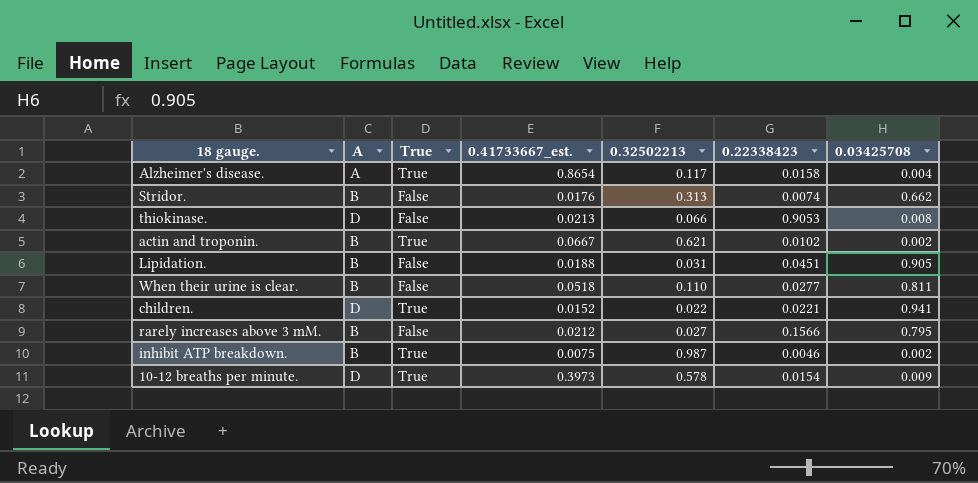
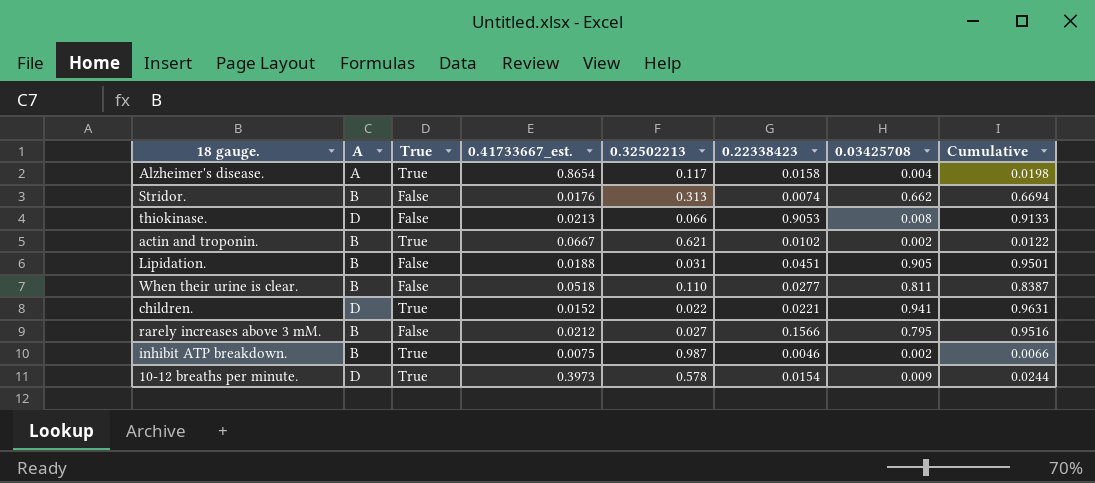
column Cumulative | formula: none -> [0.22338423] + [0.03425708]

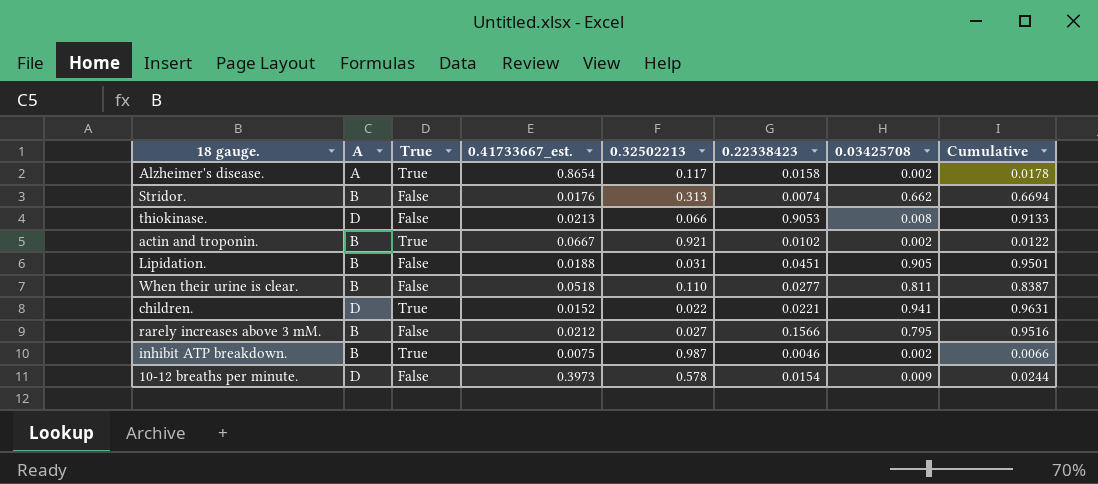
Alzheimer's disease. | 0.03425708: 0.004 -> 0.002
Alzheimer's disease. | Cumulative: 0.0198 -> 0.0178
actin and troponin. | 0.32502213: 0.621 -> 0.921
10-12 breaths per minute. | True: True -> False

